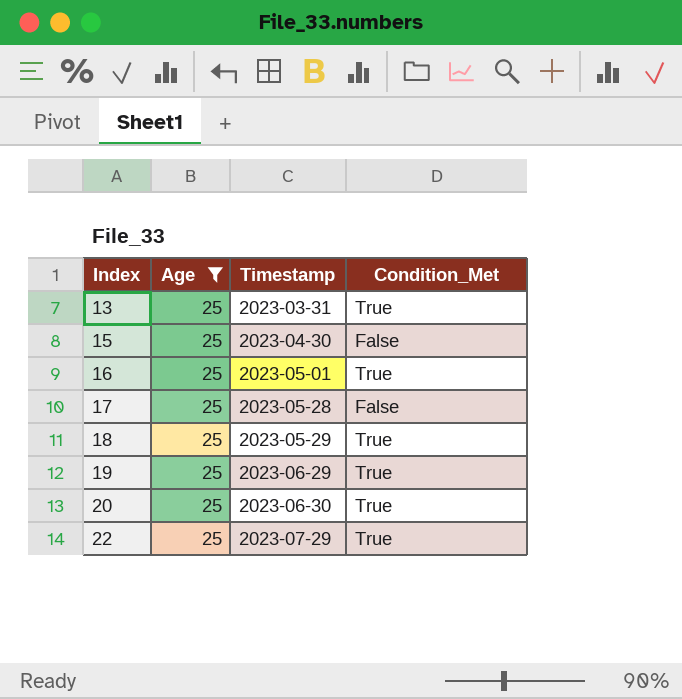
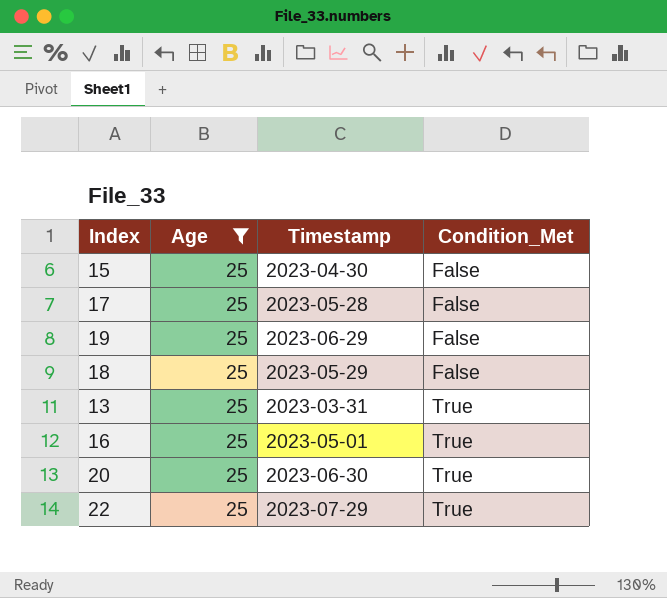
row order: Index ascending -> Condition_Met ascending
19 | Condition_Met: True -> False
18 | Condition_Met: True -> False

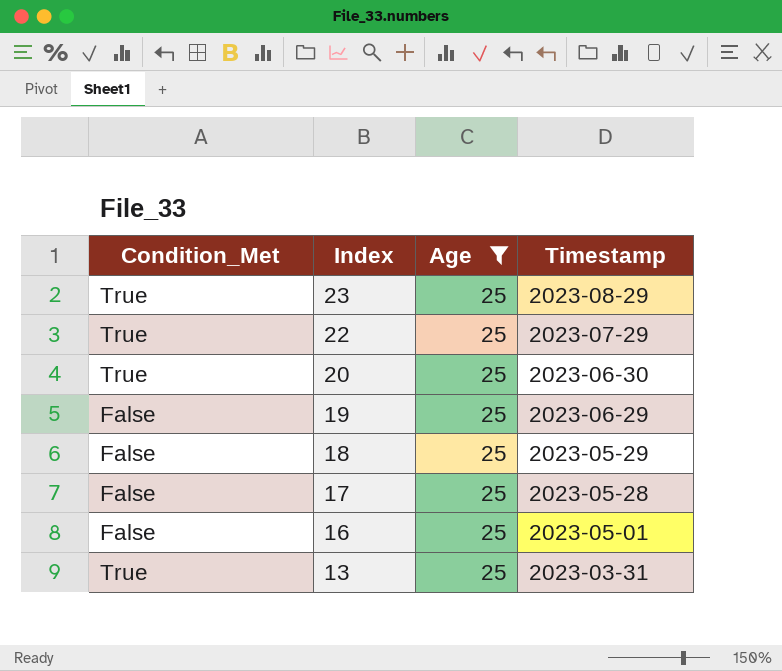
row order: Condition_Met ascending -> Index descending
column Condition_Met | position: 4 -> 1
row 15: 25 | 2023-04-30 | False -> none
row 23: none -> True | 25 | 2023-08-29
16 | Condition_Met: True -> False

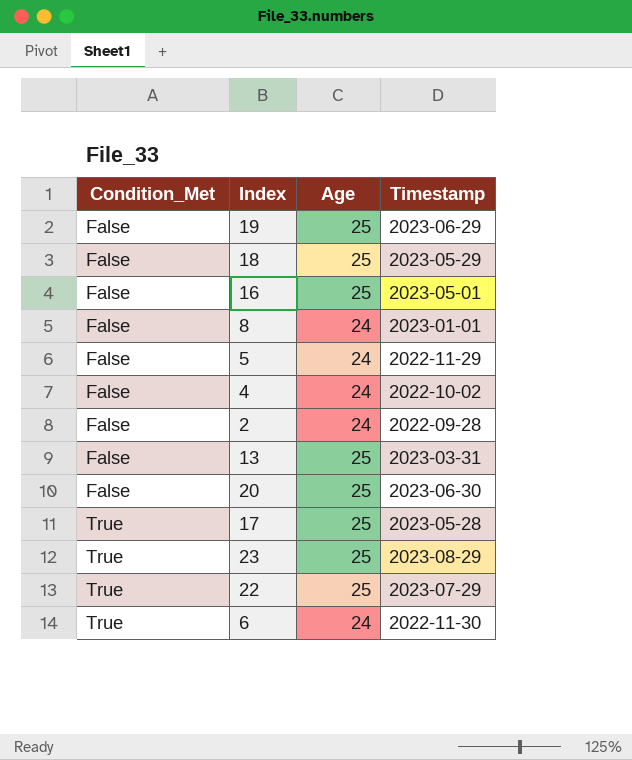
filter: Age = 25 -> none
row order: Index descending -> Condition_Met ascending
13 | Condition_Met: True -> False
20 | Condition_Met: True -> False
17 | Condition_Met: False -> True

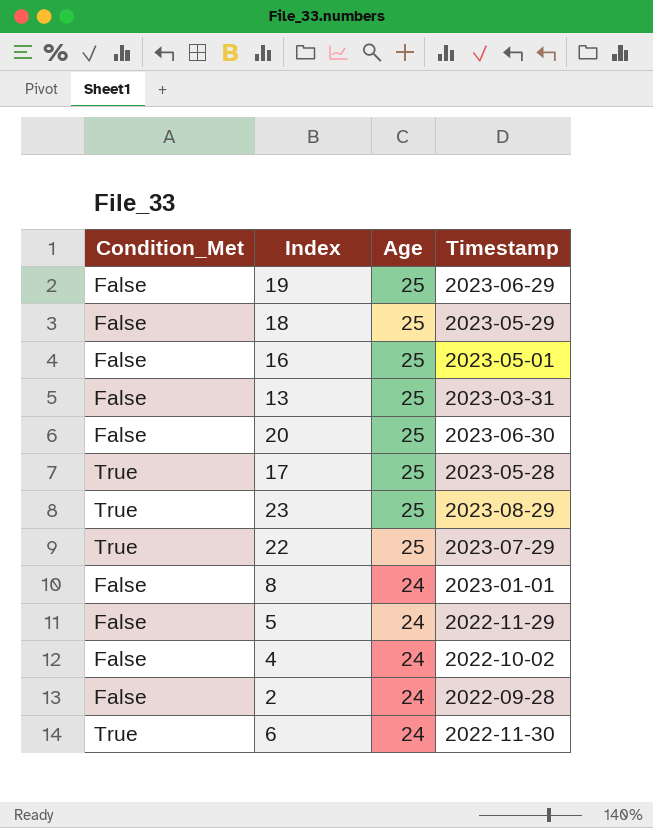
row order: Condition_Met ascending -> Age descending

